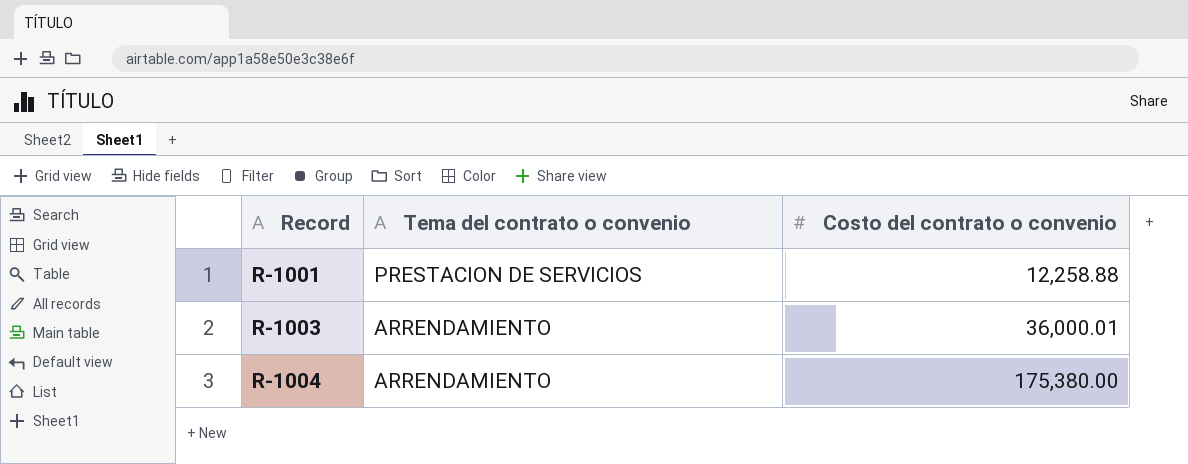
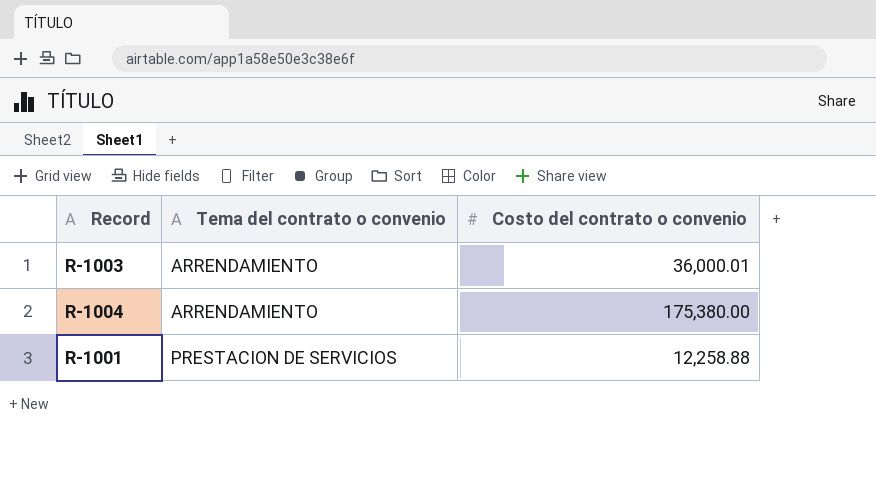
row order: Record ascending -> Tema del contrato o convenio ascending

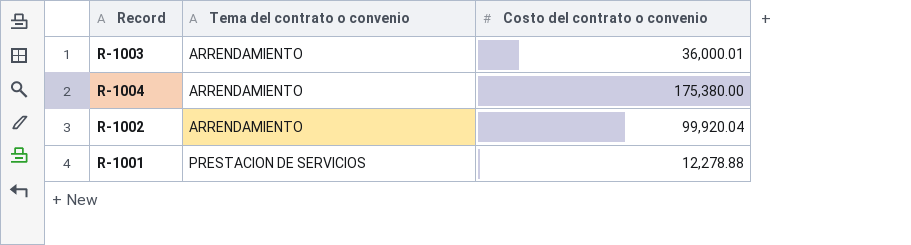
row R-1002: none -> ARRENDAMIENTO | 99,920.04
R-1001 | Costo del contrato o convenio: 12,258.88 -> 12,278.88

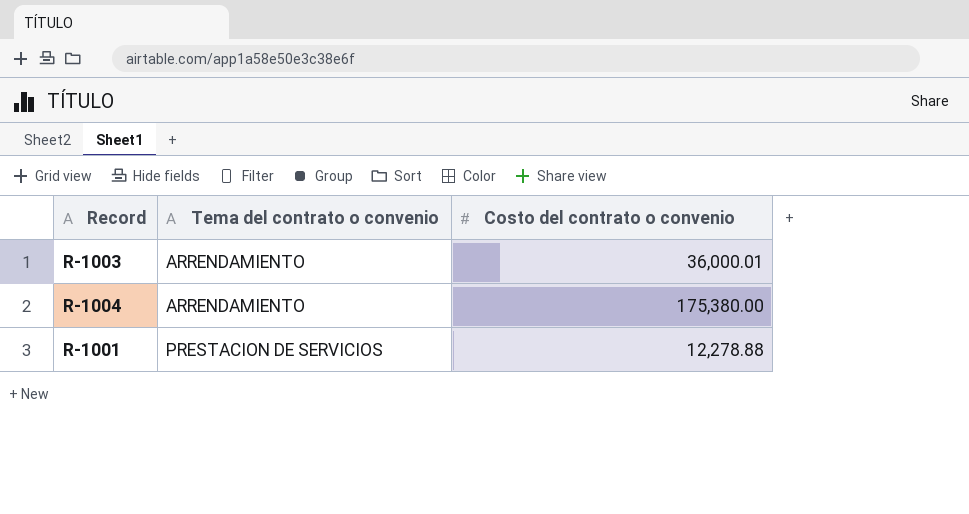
row R-1002: ARRENDAMIENTO | 99,920.04 -> none

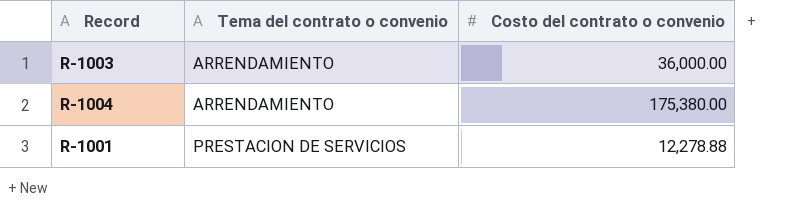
R-1003 | Costo del contrato o convenio: 36,000.01 -> 36,000.00

